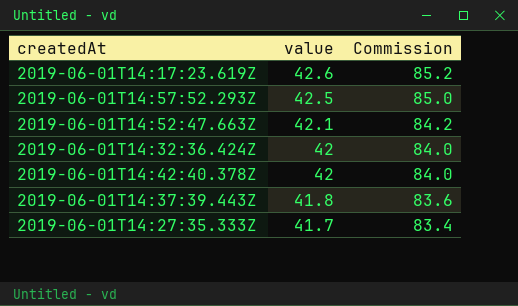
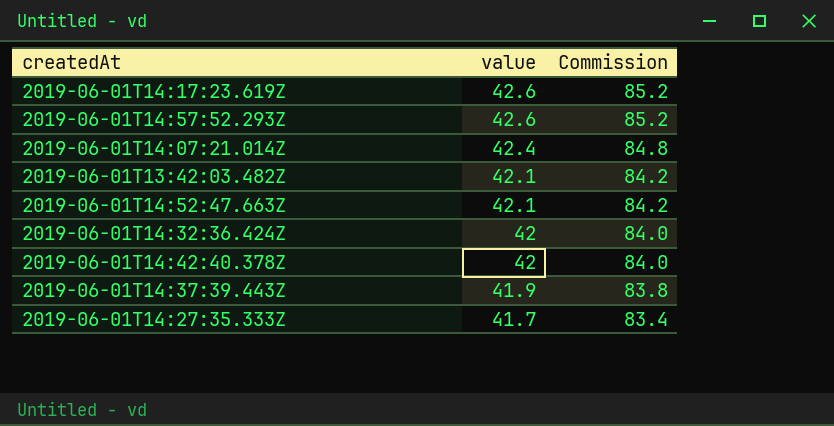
2019-06-01T14:57:52.293Z | value: 42.5 -> 42.6
2019-06-01T14:57:52.293Z | Commission: 85.0 -> 85.2
row 2019-06-01T14:07:21.014Z: none -> 42.4 | 84.8
row 2019-06-01T13:42:03.482Z: none -> 42.1 | 84.2
2019-06-01T14:37:39.443Z | value: 41.8 -> 41.9
2019-06-01T14:37:39.443Z | Commission: 83.6 -> 83.8

